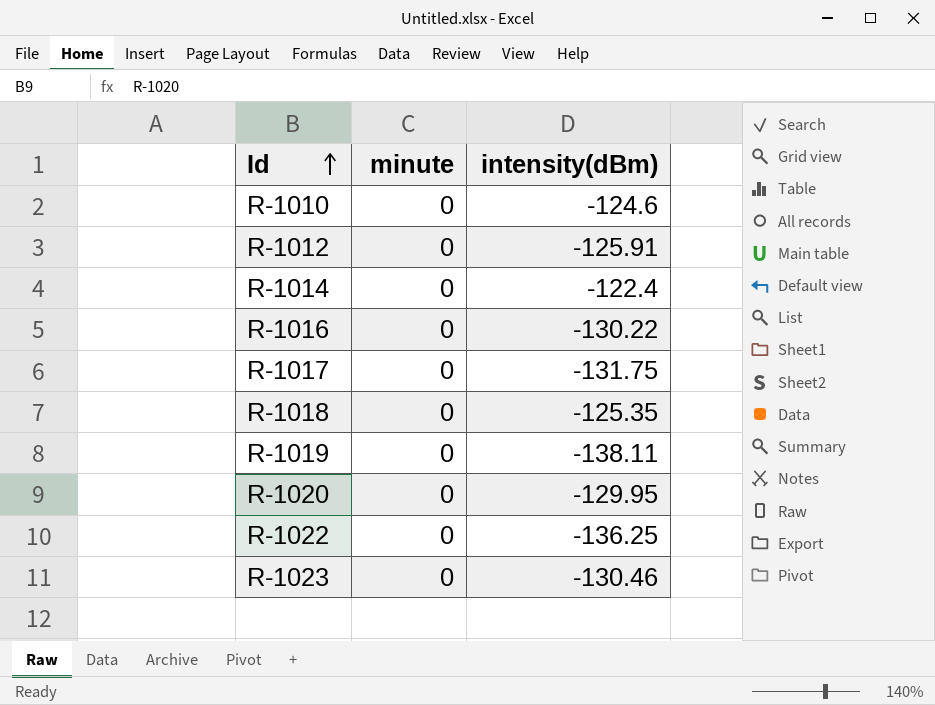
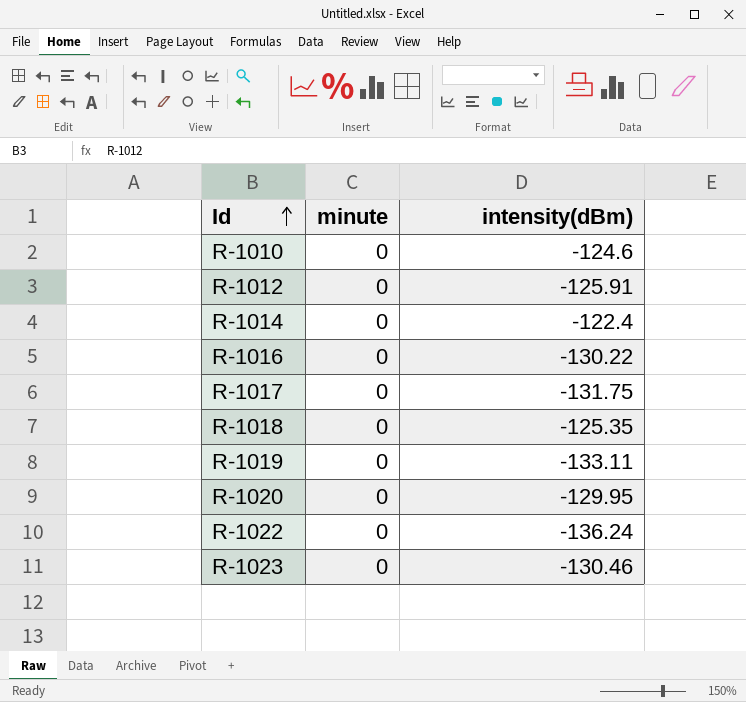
R-1019 | intensity(dBm): -138.11 -> -133.11
R-1022 | intensity(dBm): -136.25 -> -136.24

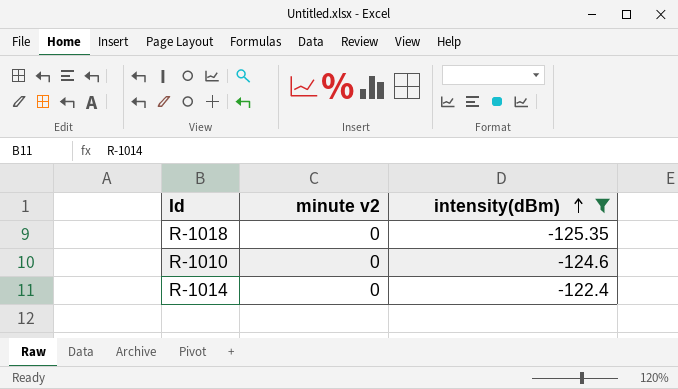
filter: none -> intensity(dBm) >= -125.35
row order: Id ascending -> intensity(dBm) ascending
column name: minute -> minute v2

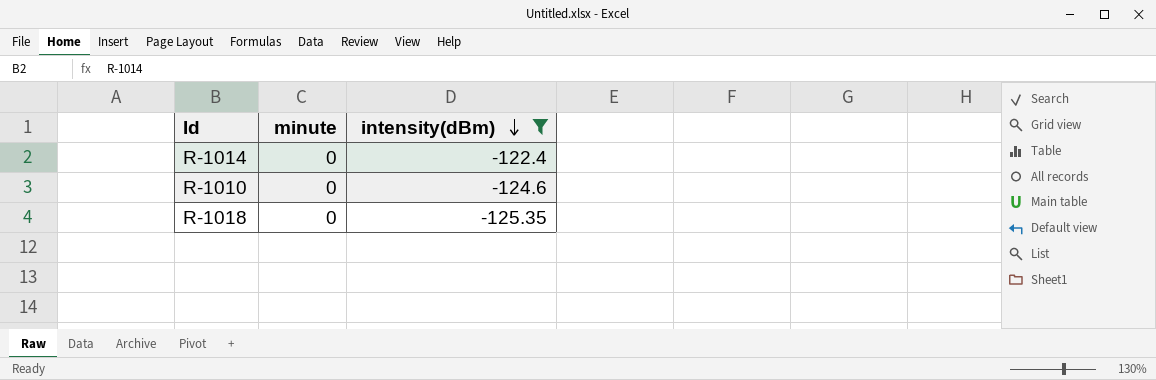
row order: intensity(dBm) ascending -> intensity(dBm) descending
column name: minute v2 -> minute

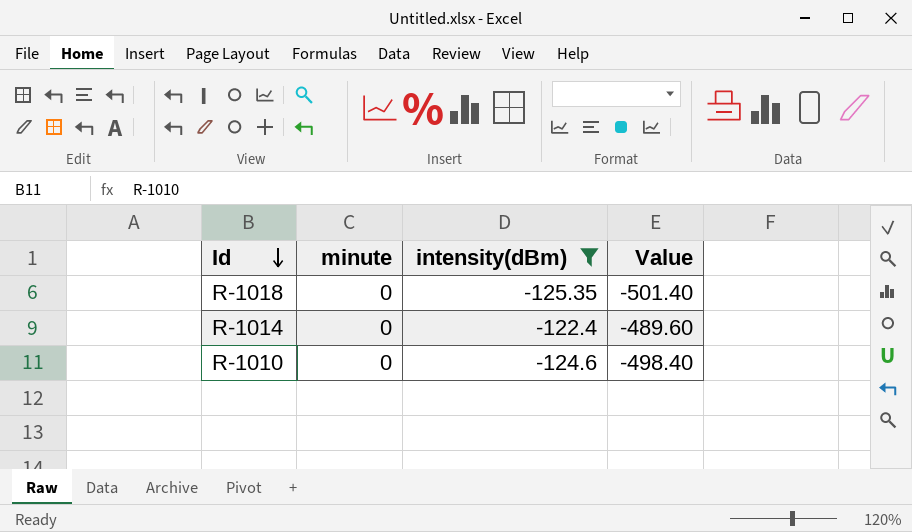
row order: intensity(dBm) descending -> Id descending
column Value | formula: none -> [intensity(dBm)] * 4

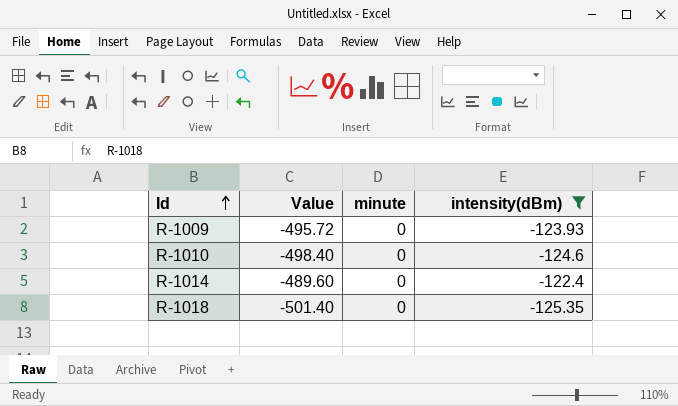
row order: Id descending -> Id ascending
column Value | position: 4 -> 2
row R-1009: none -> -495.72 | 0 | -123.93

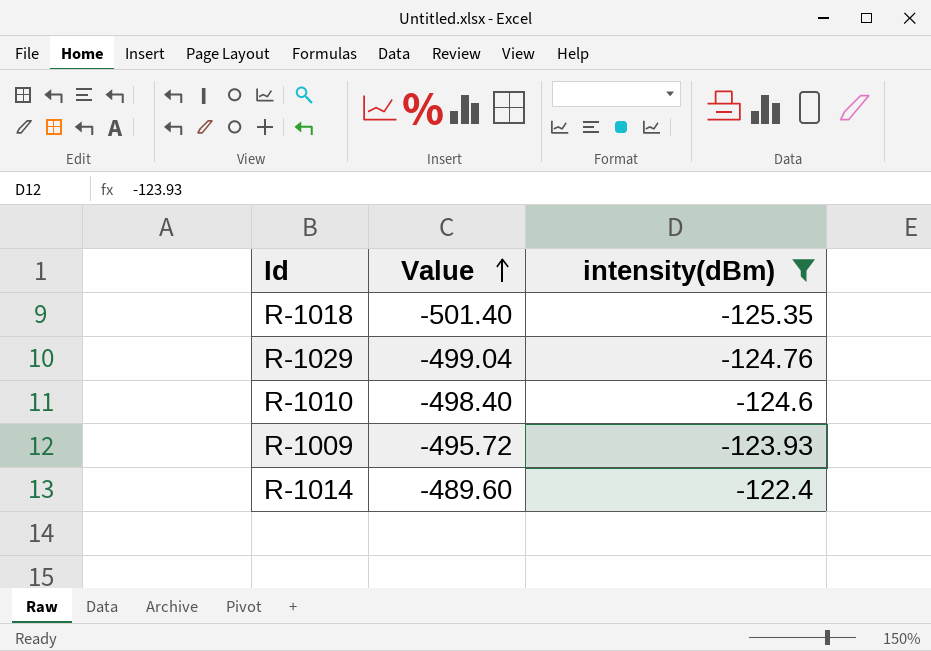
row order: Id ascending -> Value ascending
column minute | position: 3 -> none
row R-1029: none -> -499.04 | -124.76

